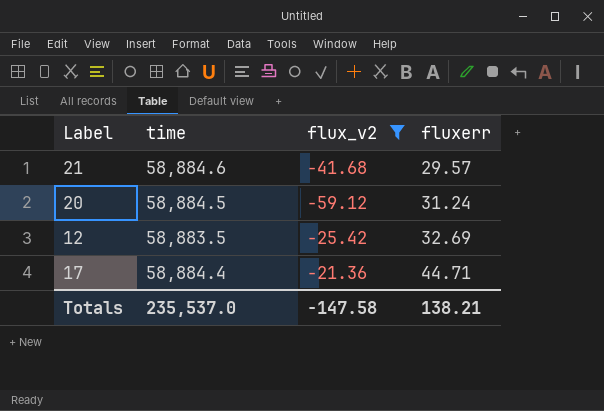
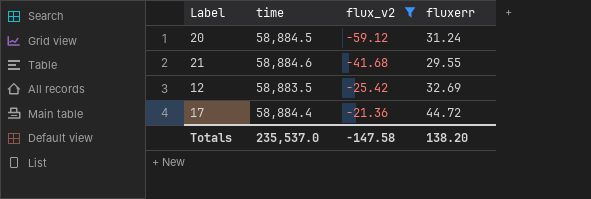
row order: fluxerr ascending -> flux_v2 ascending
21 | fluxerr: 29.57 -> 29.55
17 | fluxerr: 44.71 -> 44.72
Totals | fluxerr: 138.21 -> 138.20

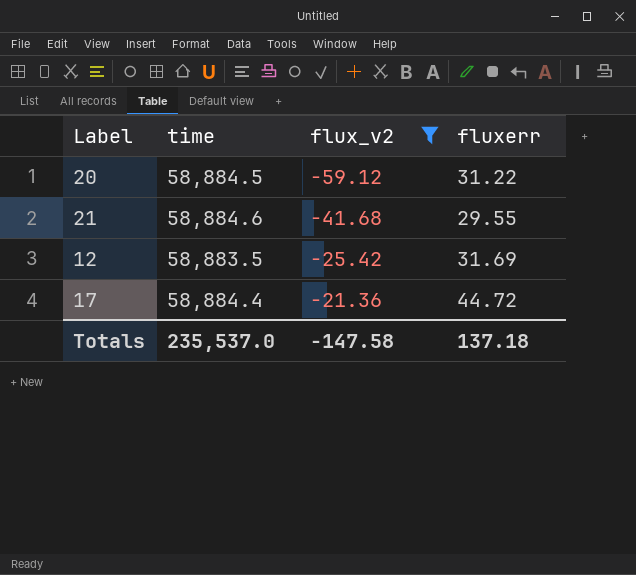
20 | fluxerr: 31.24 -> 31.22
12 | fluxerr: 32.69 -> 31.69
Totals | fluxerr: 138.20 -> 137.18

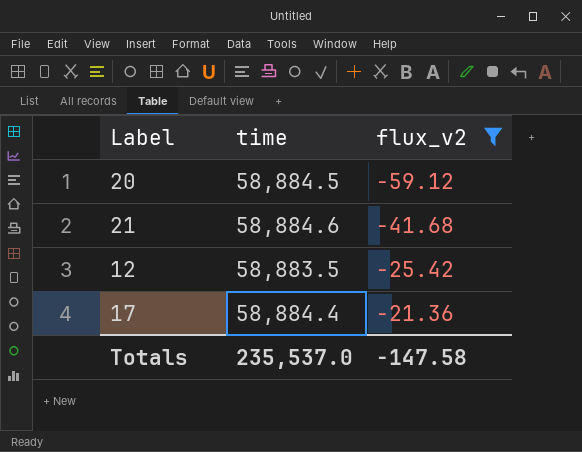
column fluxerr | position: 4 -> none

